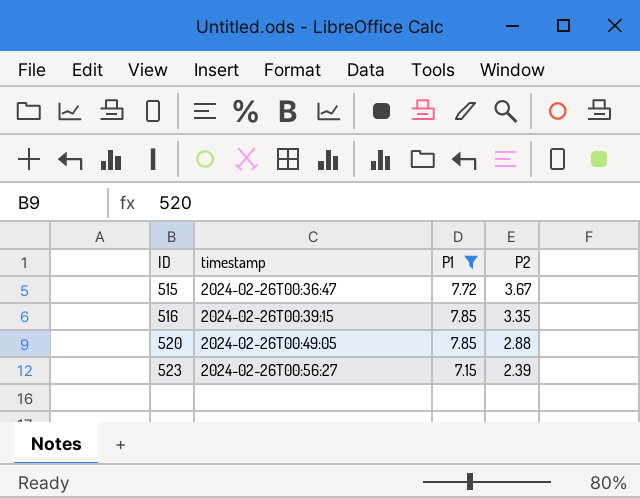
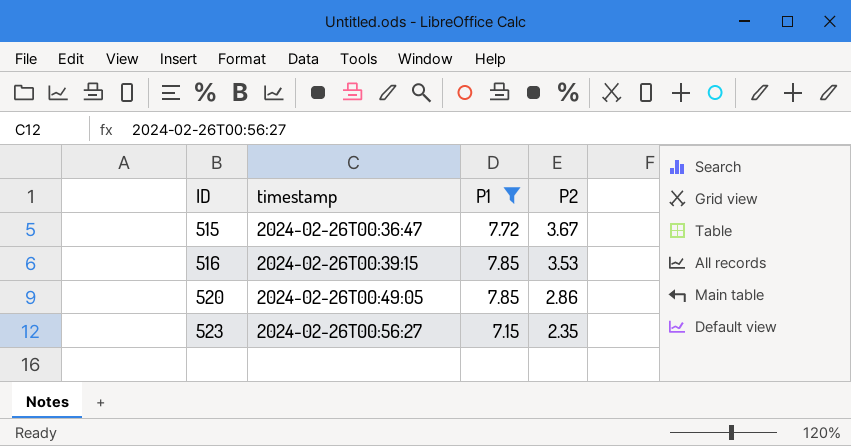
516 | P2: 3.35 -> 3.53
520 | P2: 2.88 -> 2.86
523 | P2: 2.39 -> 2.35

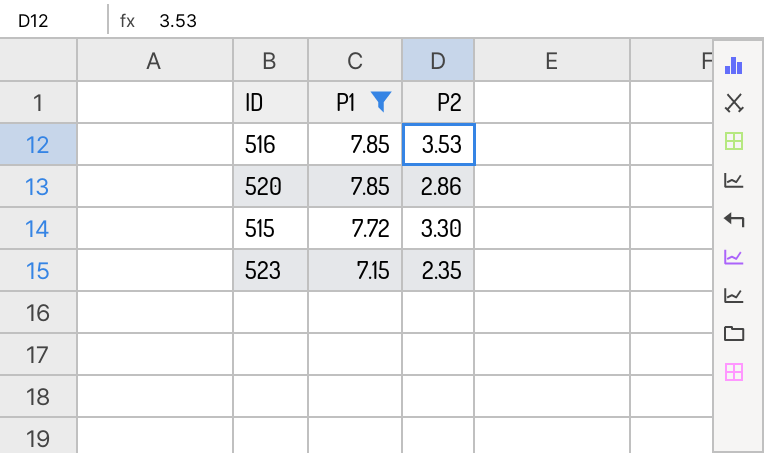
row order: ID ascending -> P1 descending
column timestamp | position: 2 -> none
515 | P2: 3.67 -> 3.30

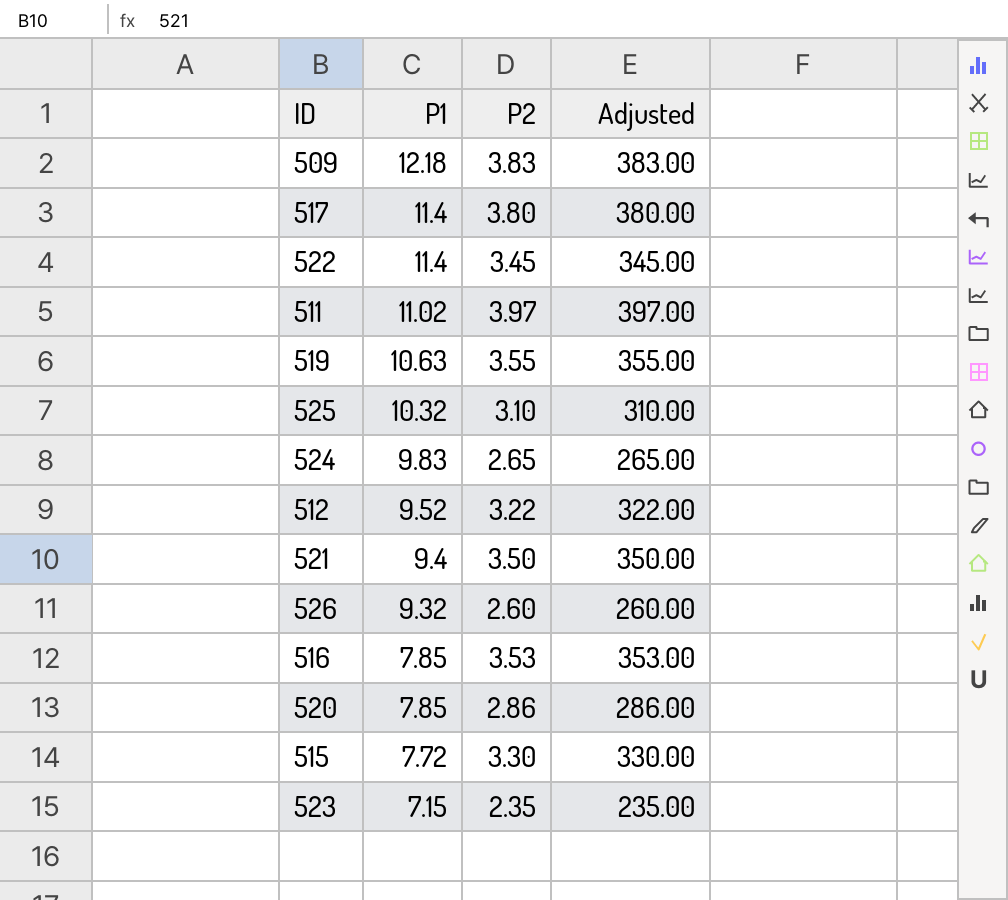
filter: P1 <= 7.85 -> none
column Adjusted | formula: none -> [P2] * 100

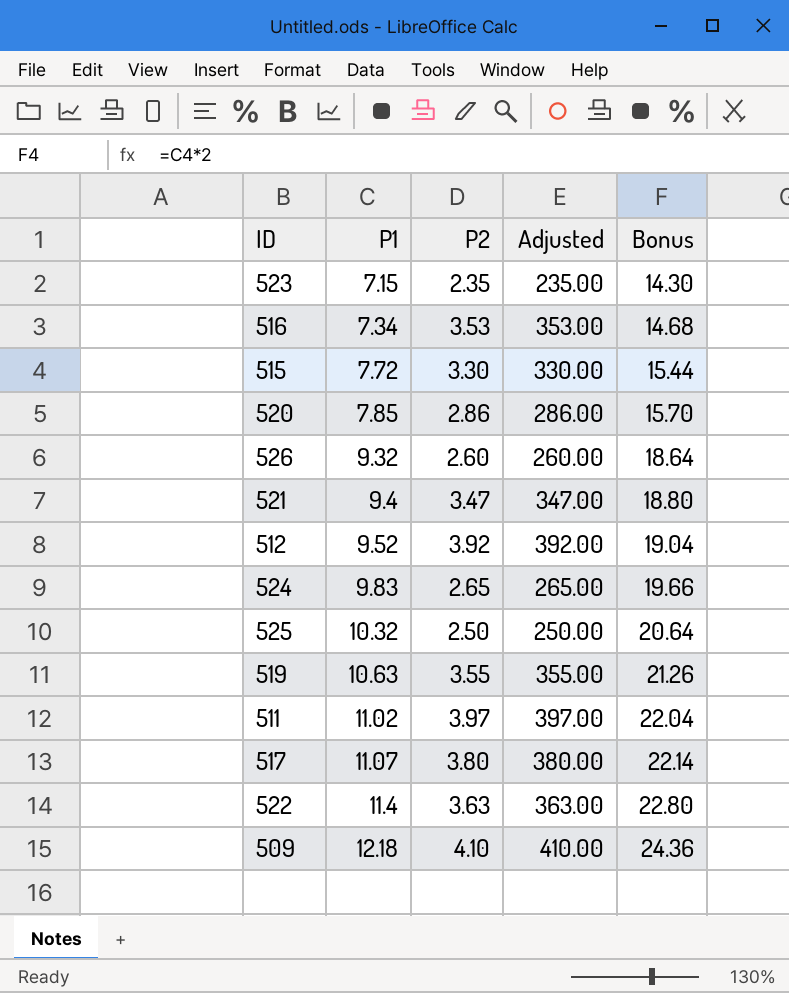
row order: P1 descending -> P1 ascending
column Bonus | formula: none -> [P1] * 2
516 | P1: 7.85 -> 7.34
521 | P2: 3.50 -> 3.47
521 | Adjusted: 350.00 -> 347.00
512 | P2: 3.22 -> 3.92
512 | Adjusted: 322.00 -> 392.00
525 | P2: 3.10 -> 2.50
525 | Adjusted: 310.00 -> 250.00
517 | P1: 11.4 -> 11.07
522 | P2: 3.45 -> 3.63
522 | Adjusted: 345.00 -> 363.00
509 | P2: 3.83 -> 4.10
509 | Adjusted: 383.00 -> 410.00

